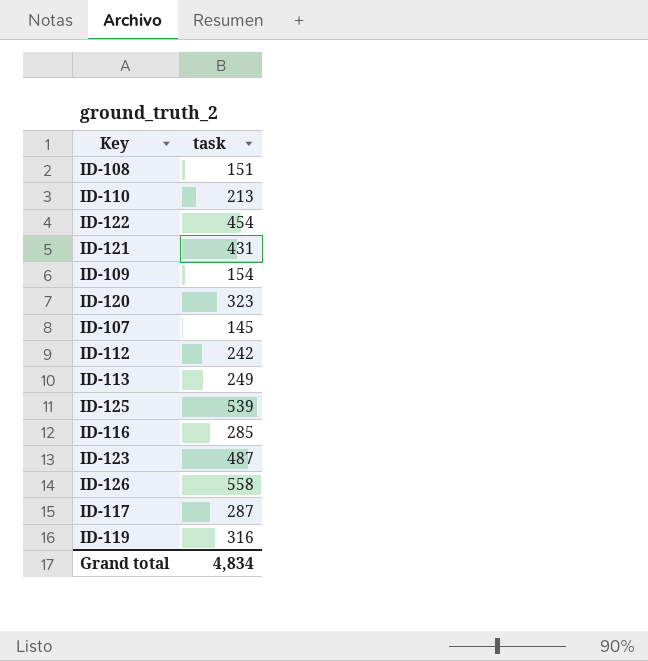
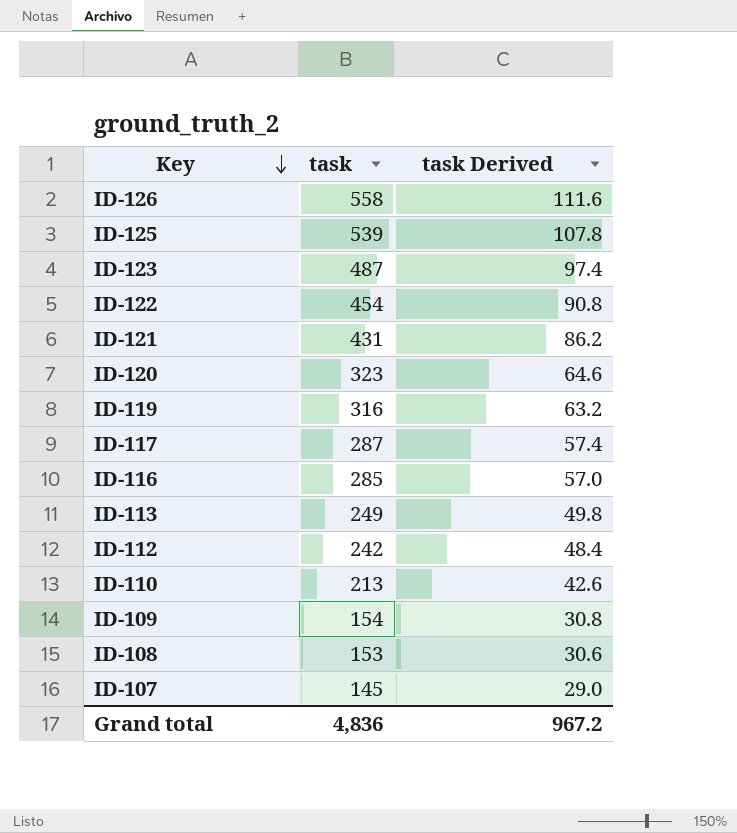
row order: none -> Key descending
column task Derived | formula: none -> [task] * 0.2
ID-108 | task: 151 -> 153
Grand total | task: 4,834 -> 4,836

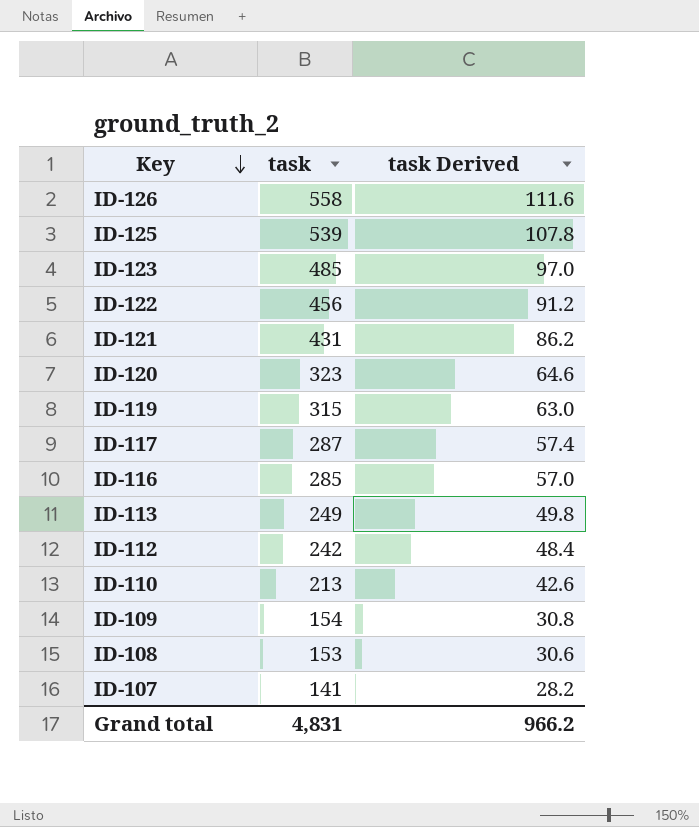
ID-123 | task: 487 -> 485
ID-123 | task Derived: 97.4 -> 97.0
ID-122 | task: 454 -> 456
ID-122 | task Derived: 90.8 -> 91.2
ID-119 | task: 316 -> 315
ID-119 | task Derived: 63.2 -> 63.0
ID-107 | task: 145 -> 141
ID-107 | task Derived: 29.0 -> 28.2
Grand total | task: 4,836 -> 4,831
Grand total | task Derived: 967.2 -> 966.2

